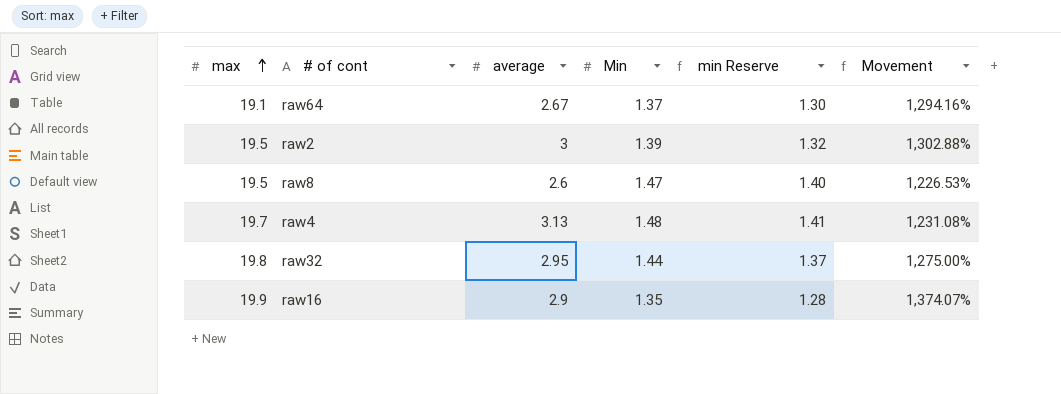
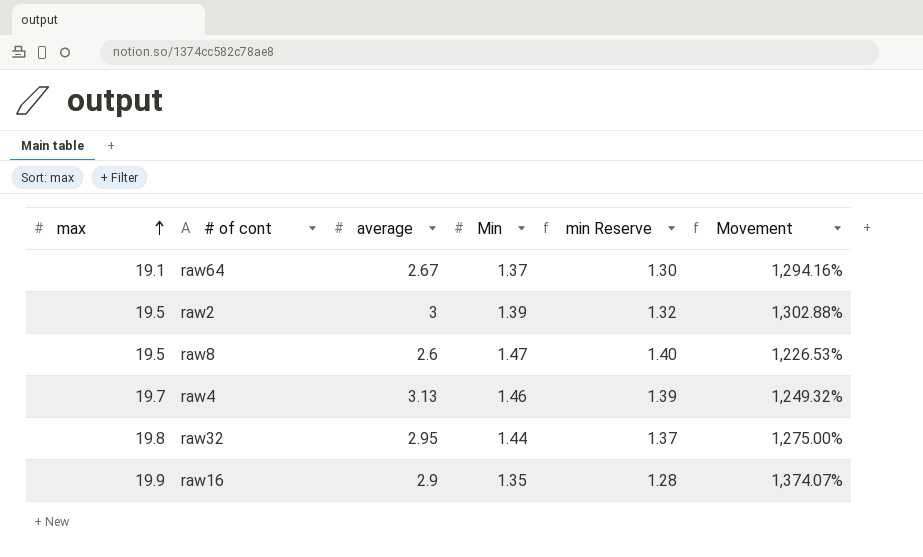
raw4 | Min: 1.48 -> 1.46
raw4 | min Reserve: 1.41 -> 1.39
raw4 | Movement: 1,231.08% -> 1,249.32%

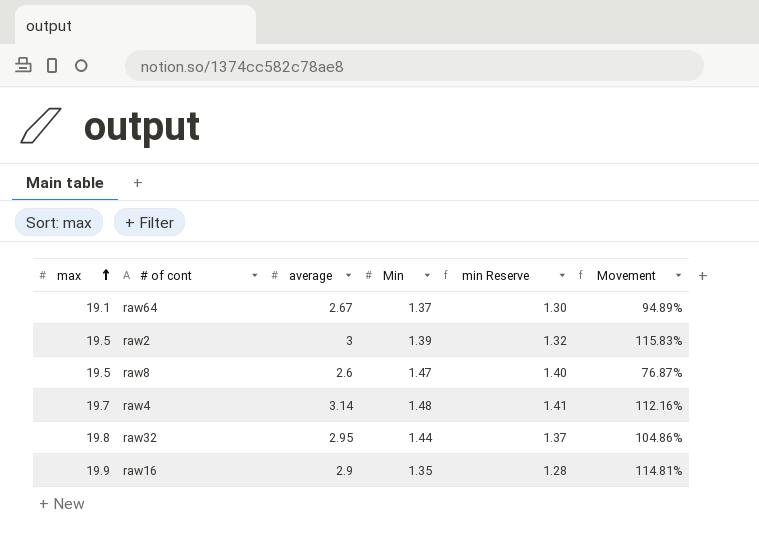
column Movement | formula: ([max] - [Min]) / [Min] -> ([average] - [Min]) / [Min]
raw4 | average: 3.13 -> 3.14
raw4 | Min: 1.46 -> 1.48
raw4 | min Reserve: 1.39 -> 1.41

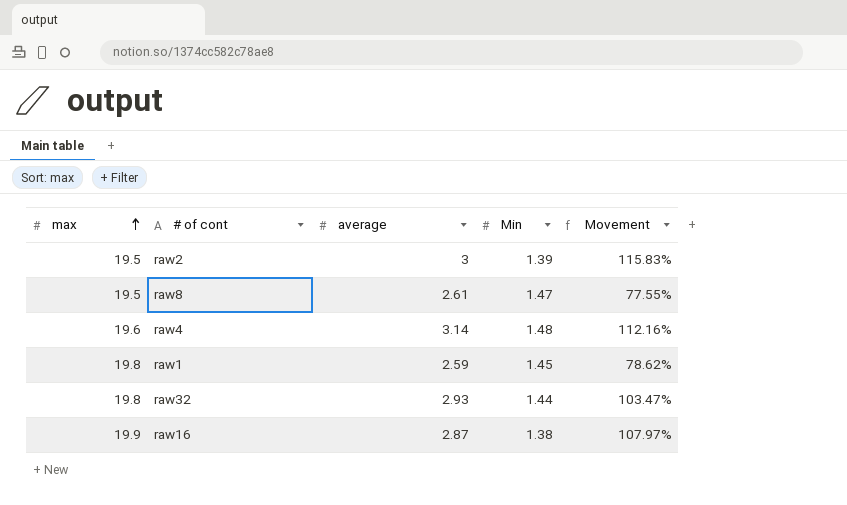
column min Reserve | formula: [Min] * 0.95 -> none
row raw64: 19.1 | 2.67 | 1.37 | 1.30 | 94.89% -> none
raw8 | average: 2.6 -> 2.61
raw8 | Movement: 76.87% -> 77.55%
raw4 | max: 19.7 -> 19.6
row raw1: none -> 19.8 | 2.59 | 1.45 | 78.62%
raw32 | average: 2.95 -> 2.93
raw32 | Movement: 104.86% -> 103.47%
raw16 | average: 2.9 -> 2.87
raw16 | Min: 1.35 -> 1.38
raw16 | Movement: 114.81% -> 107.97%

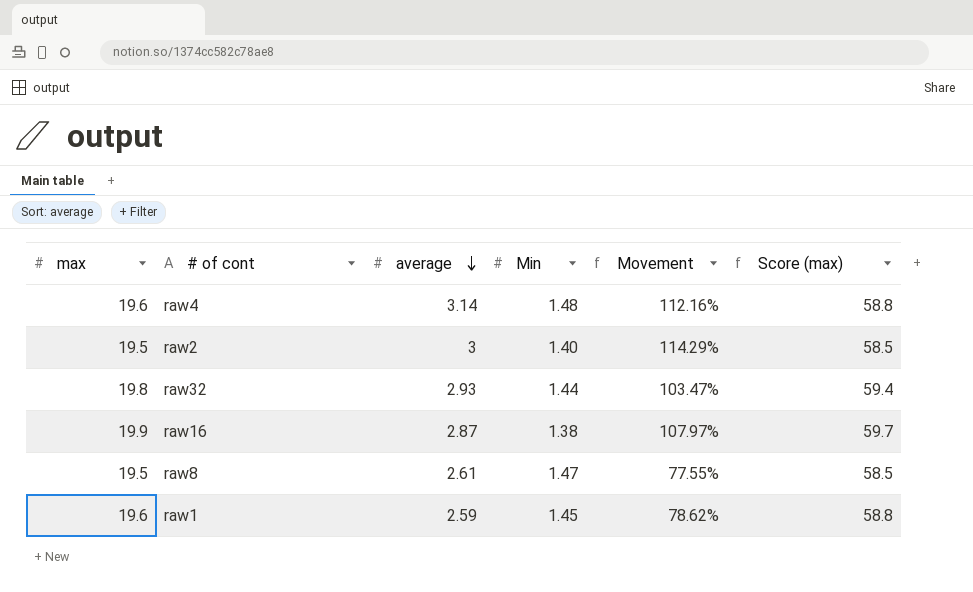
row order: max ascending -> average descending
column Score (max) | formula: none -> [max] * 3
raw2 | Min: 1.39 -> 1.40
raw2 | Movement: 115.83% -> 114.29%
raw1 | max: 19.8 -> 19.6

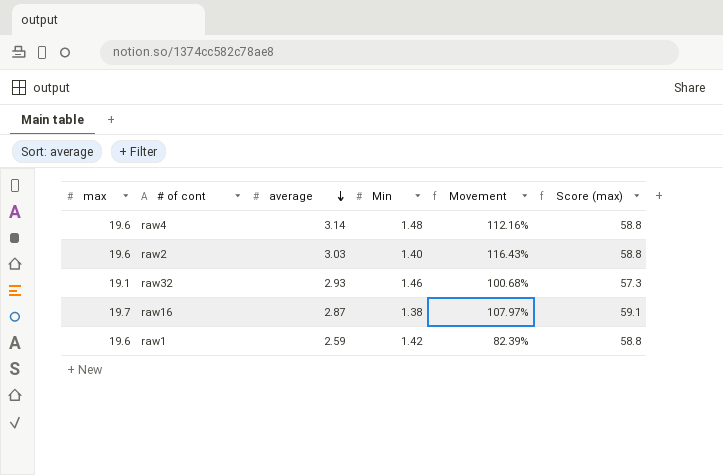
row raw8: 19.5 | 2.61 | 1.47 | 77.55% | 58.5 -> none
raw2 | max: 19.5 -> 19.6
raw2 | average: 3 -> 3.03
raw2 | Movement: 114.29% -> 116.43%
raw2 | Score (max): 58.5 -> 58.8
raw32 | max: 19.8 -> 19.1
raw32 | Min: 1.44 -> 1.46
raw32 | Movement: 103.47% -> 100.68%
raw32 | Score (max): 59.4 -> 57.3
raw16 | max: 19.9 -> 19.7
raw16 | Score (max): 59.7 -> 59.1
raw1 | Min: 1.45 -> 1.42
raw1 | Movement: 78.62% -> 82.39%

